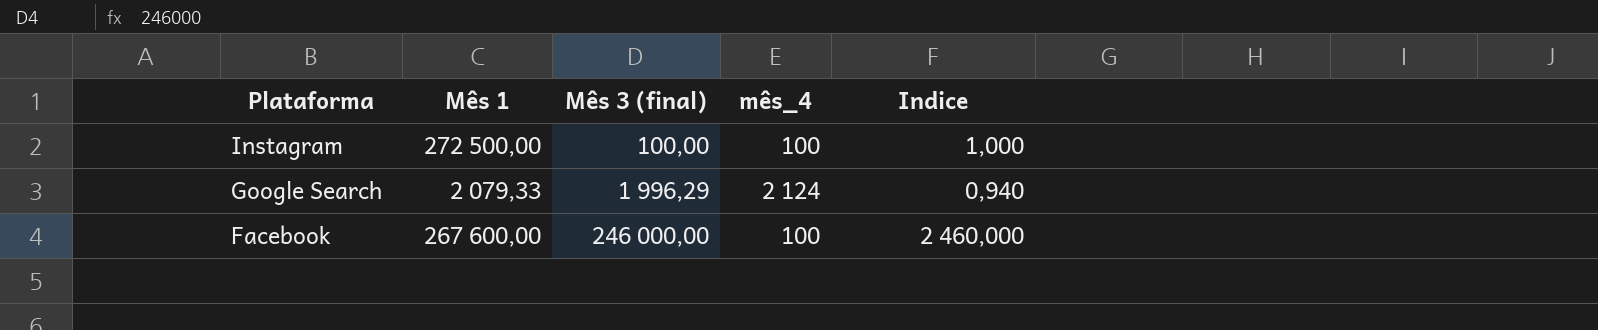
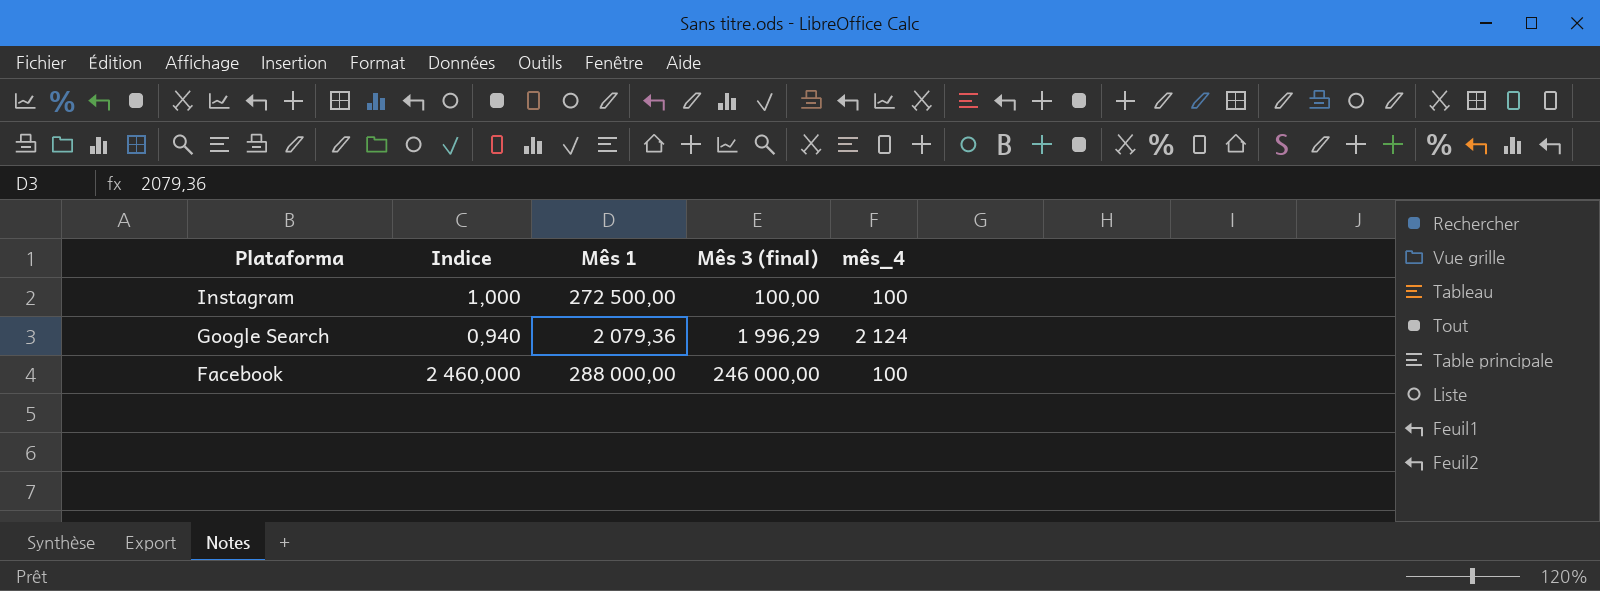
column Indice | position: 5 -> 2
Google Search | Mês 1: 2 079,33 -> 2 079,36
Facebook | Mês 1: 267 600,00 -> 288 000,00

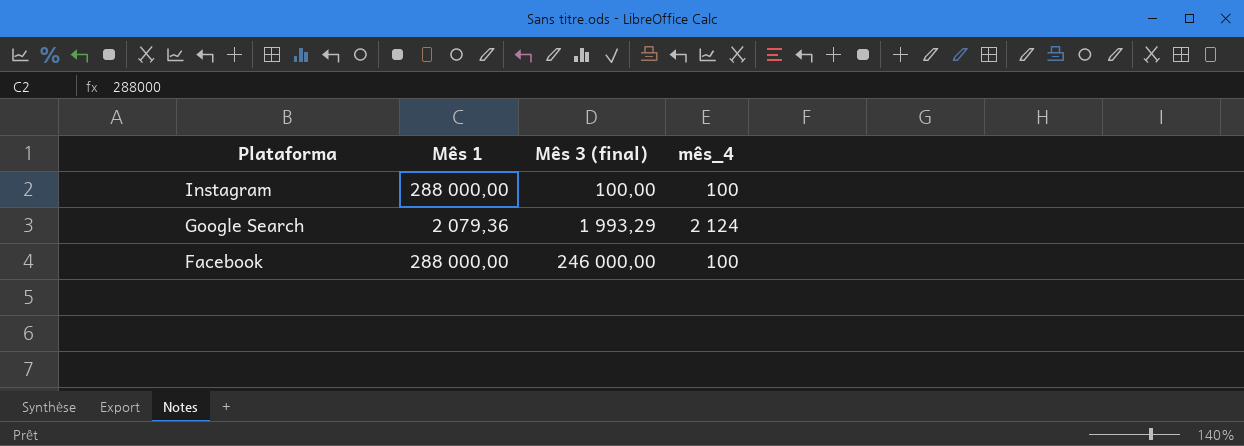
column Indice | formula: [Mês 3 (final)] / [mês_4] -> none
Instagram | Mês 1: 272 500,00 -> 288 000,00
Google Search | Mês 3 (final): 1 996,29 -> 1 993,29

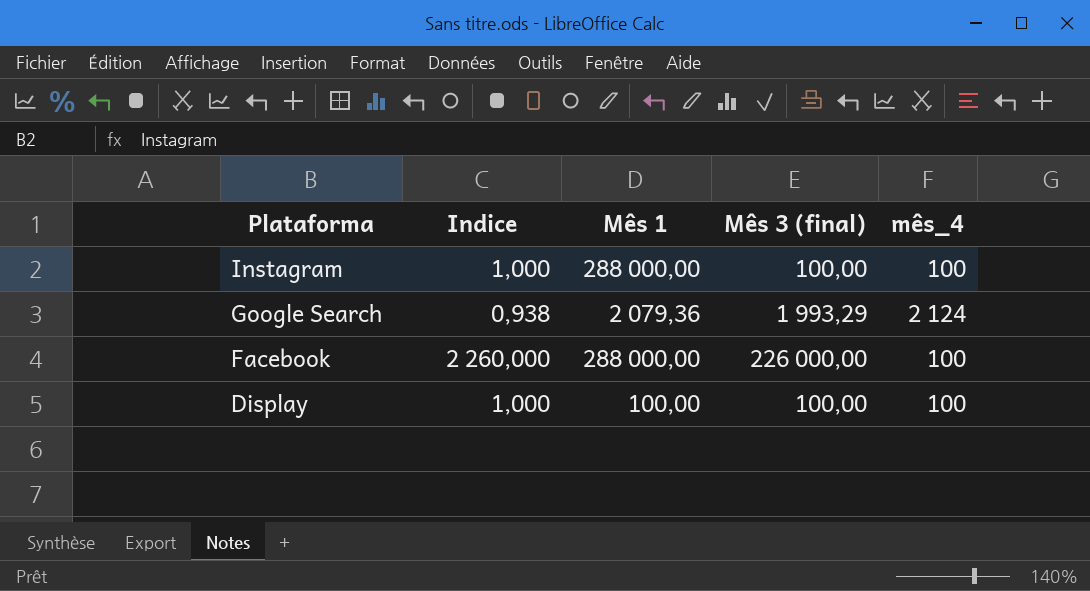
column Indice | formula: none -> [Mês 3 (final)] / [mês_4]
Facebook | Mês 3 (final): 246 000,00 -> 226 000,00
row Display: none -> 1,000 | 100,00 | 100,00 | 100

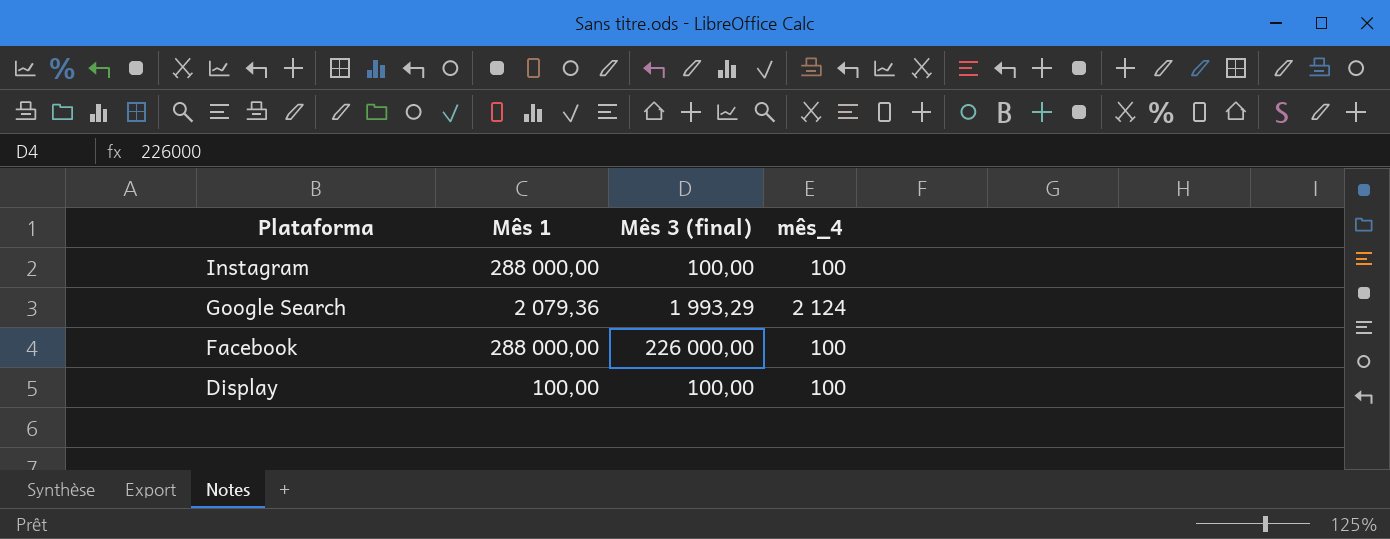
column Indice | formula: [Mês 3 (final)] / [mês_4] -> none

